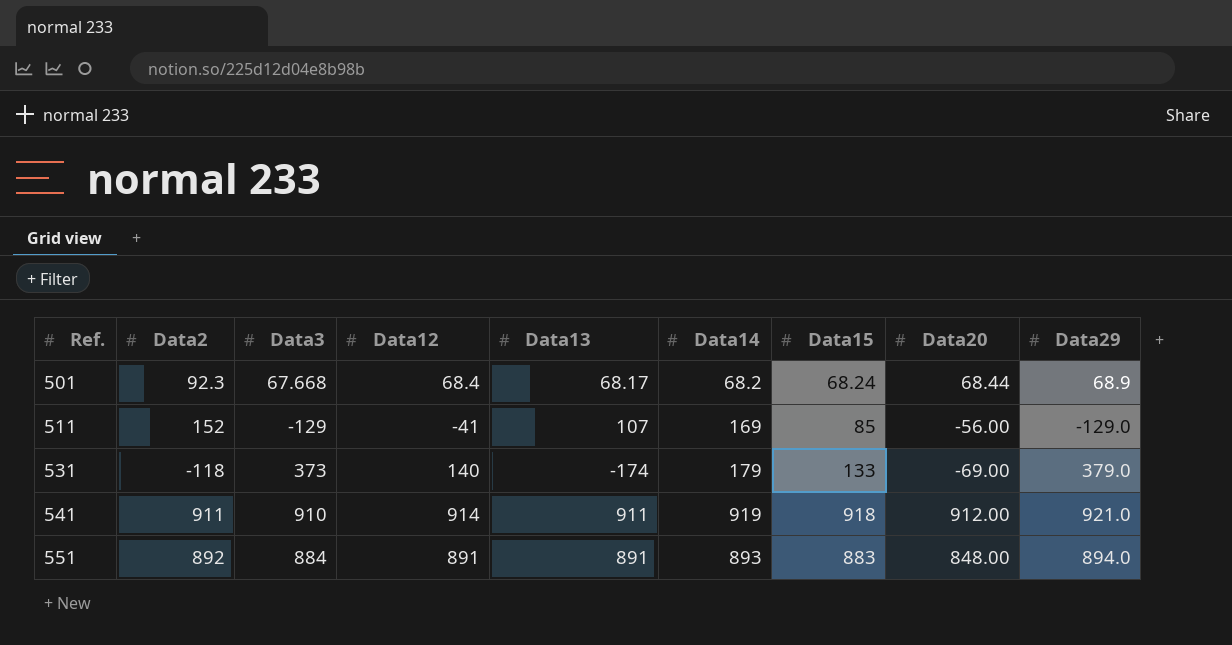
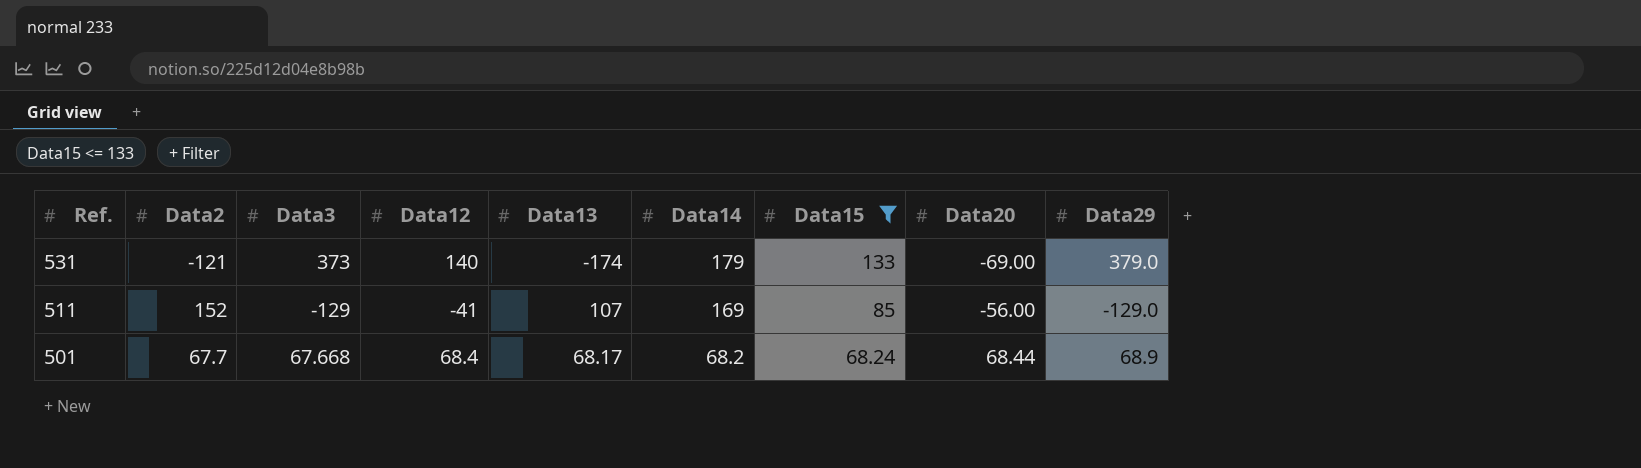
filter: none -> Data15 <= 133
row order: Ref. ascending -> Ref. descending
531 | Data2: -118 -> -121
501 | Data2: 92.3 -> 67.7

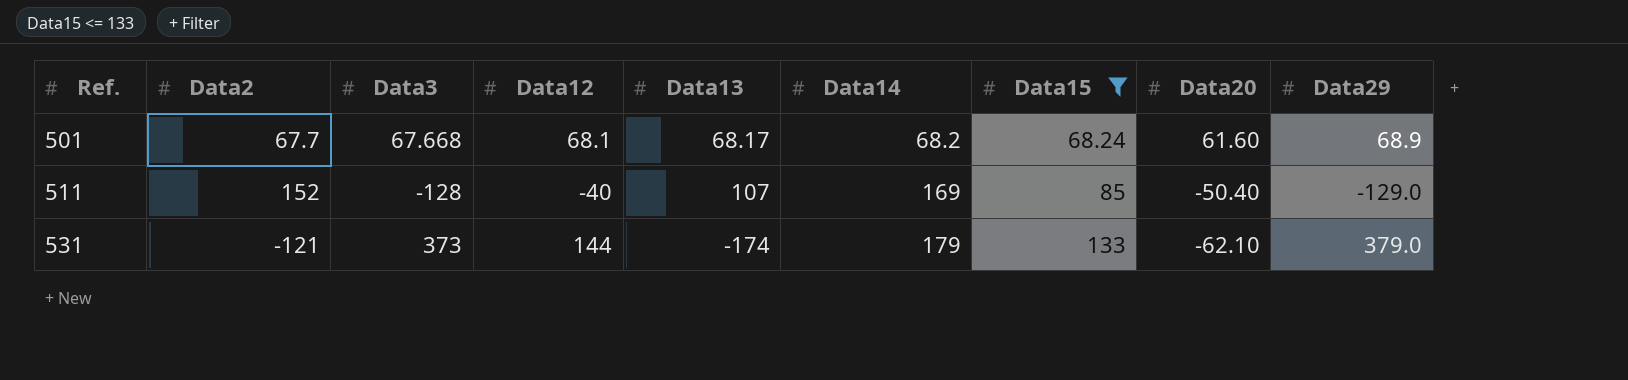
row order: Ref. descending -> Ref. ascending
501 | Data12: 68.4 -> 68.1
501 | Data20: 68.44 -> 61.60
511 | Data3: -129 -> -128
511 | Data12: -41 -> -40
511 | Data20: -56.00 -> -50.40
531 | Data12: 140 -> 144
531 | Data20: -69.00 -> -62.10

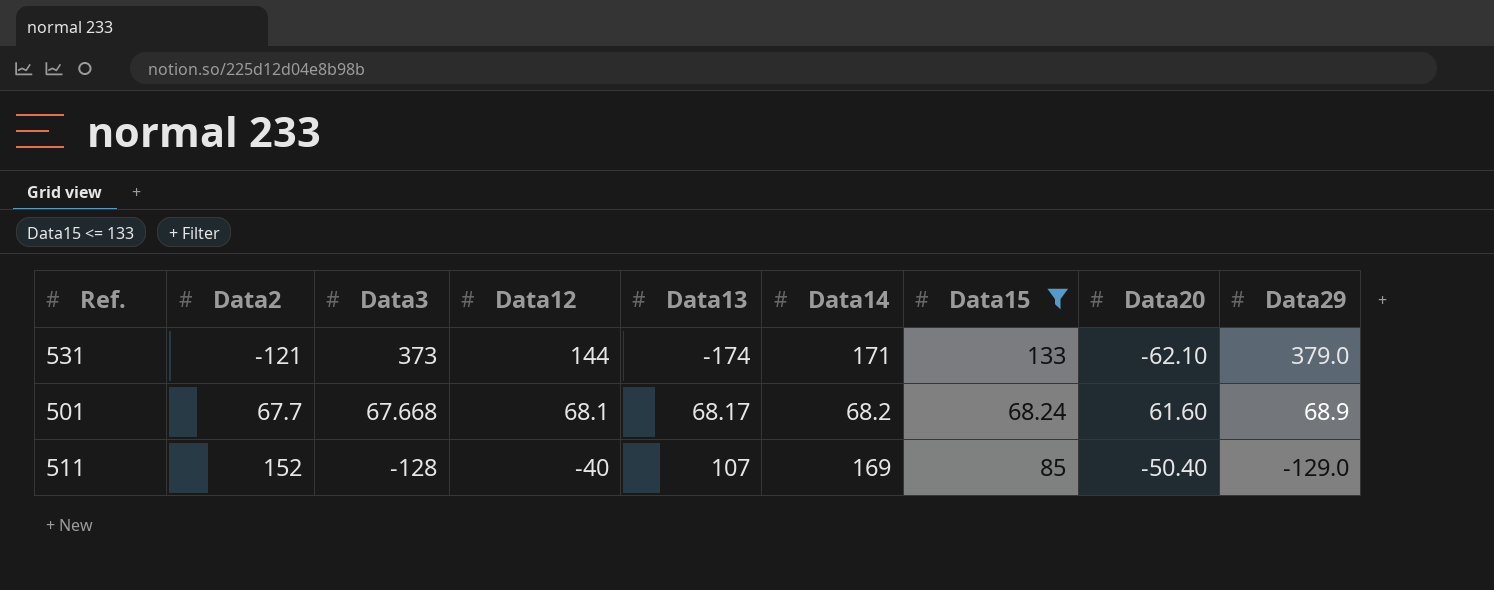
row order: Ref. ascending -> Data2 ascending
531 | Data14: 179 -> 171

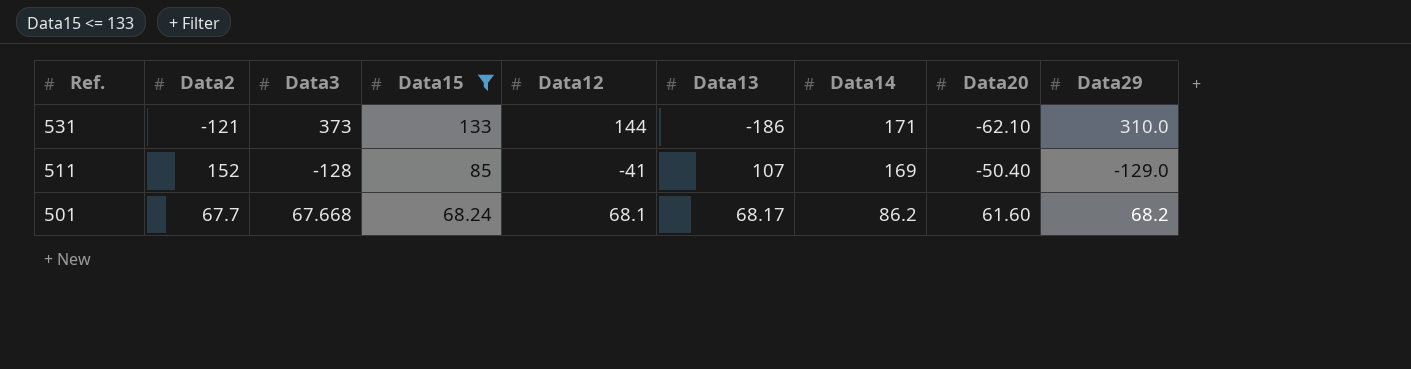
row order: Data2 ascending -> Ref. descending
column Data15 | position: 7 -> 4
531 | Data13: -174 -> -186
531 | Data29: 379.0 -> 310.0
511 | Data12: -40 -> -41
501 | Data14: 68.2 -> 86.2
501 | Data29: 68.9 -> 68.2

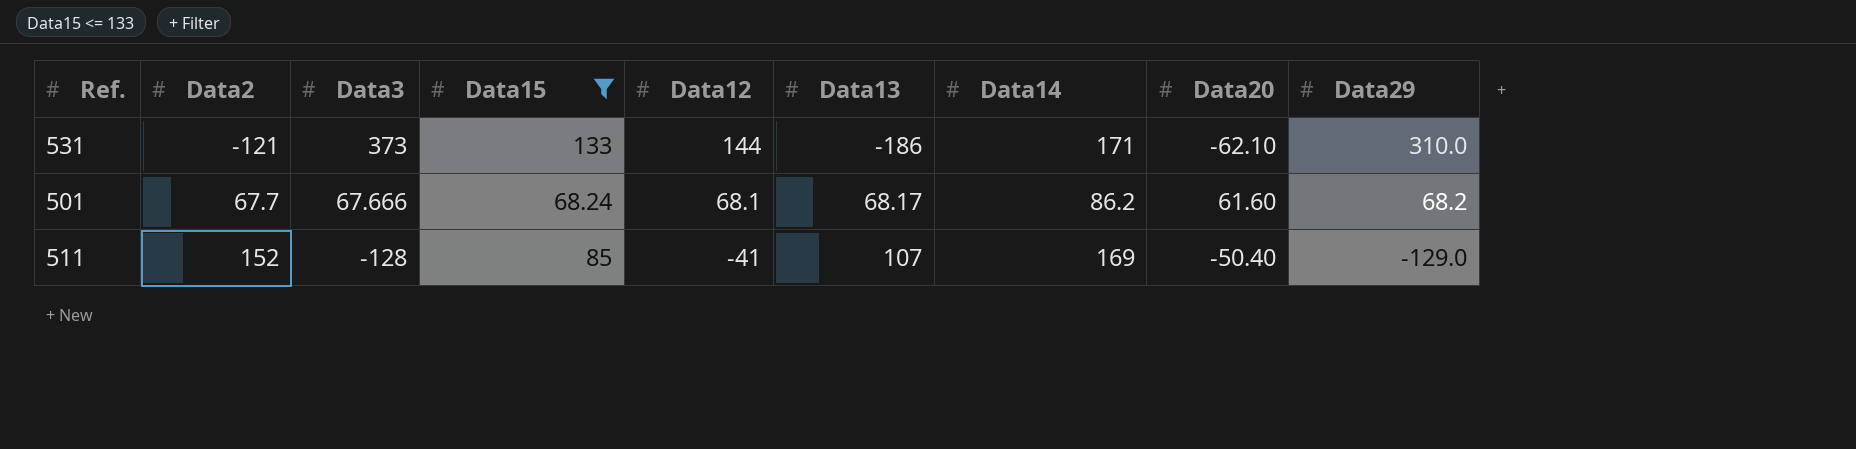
row order: Ref. descending -> Data2 ascending
501 | Data3: 67.668 -> 67.666

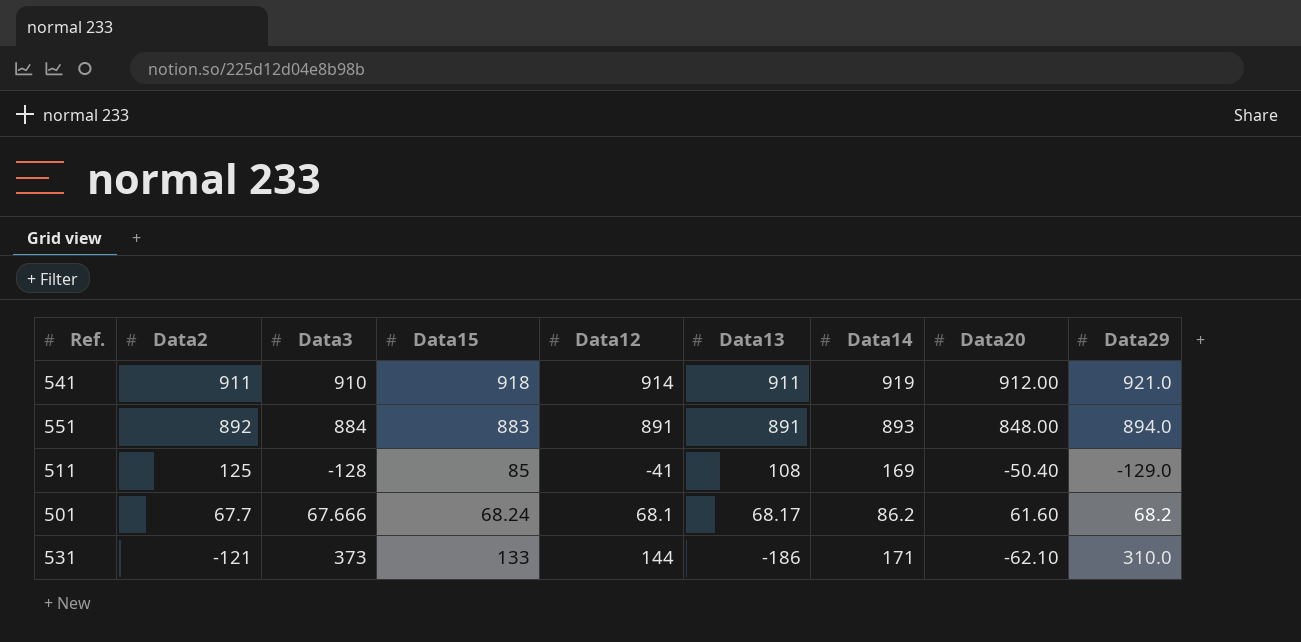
filter: Data15 <= 133 -> none
row order: Data2 ascending -> Data2 descending
511 | Data2: 152 -> 125
511 | Data13: 107 -> 108

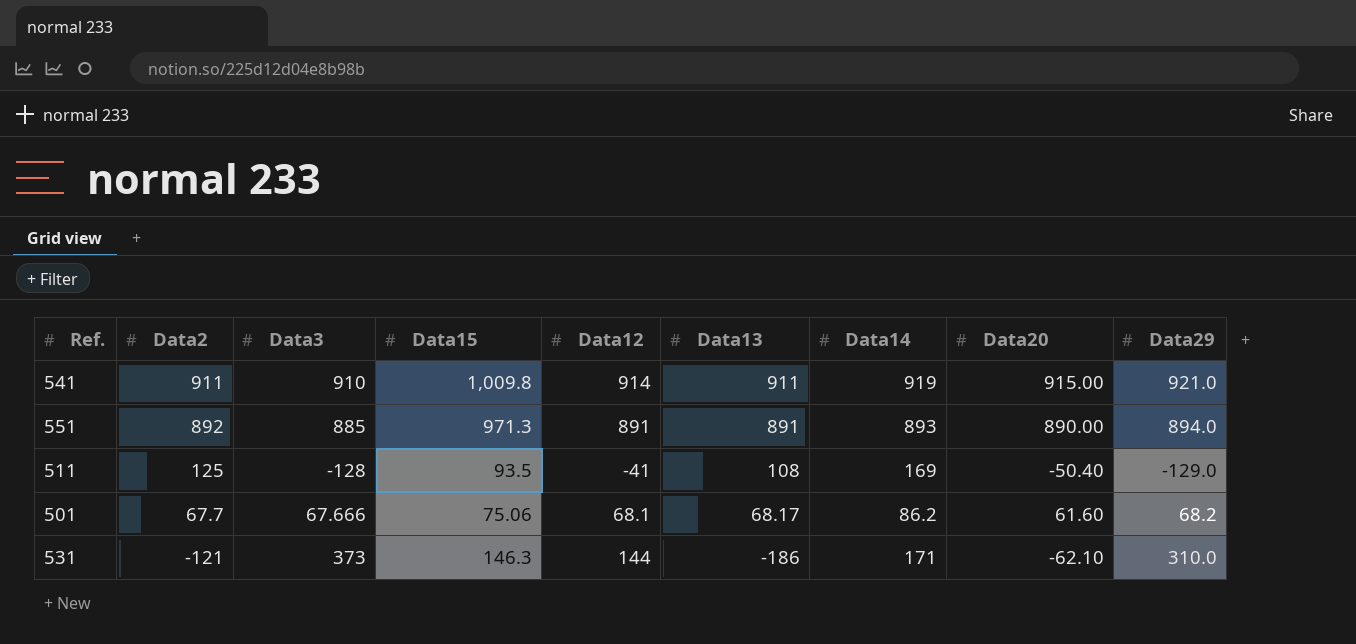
541 | Data15: 918 -> 1,009.8
541 | Data20: 912.00 -> 915.00
551 | Data3: 884 -> 885
551 | Data15: 883 -> 971.3
551 | Data20: 848.00 -> 890.00
511 | Data15: 85 -> 93.5
501 | Data15: 68.24 -> 75.06
531 | Data15: 133 -> 146.3

